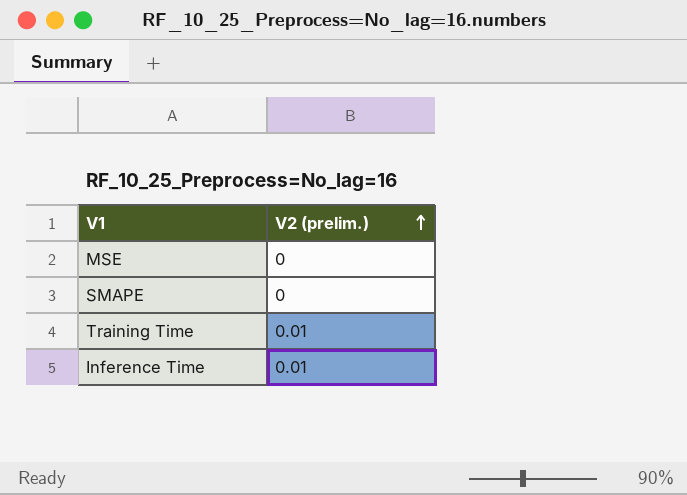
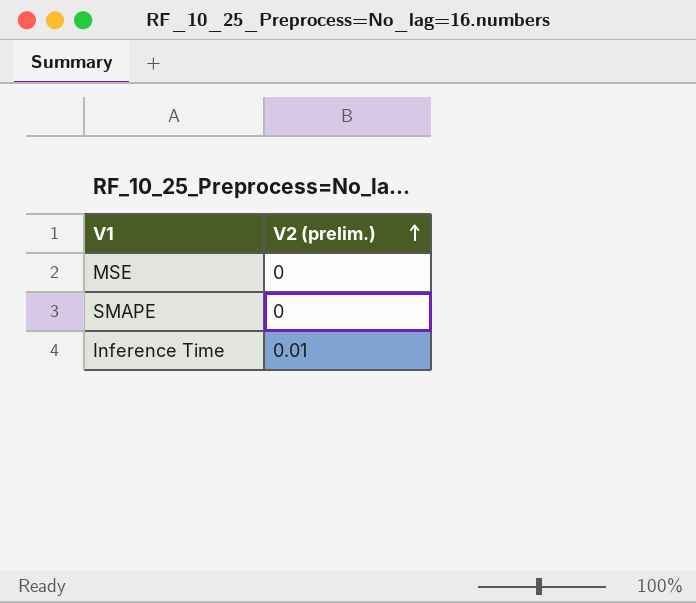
row Training Time: 0.01 -> none

